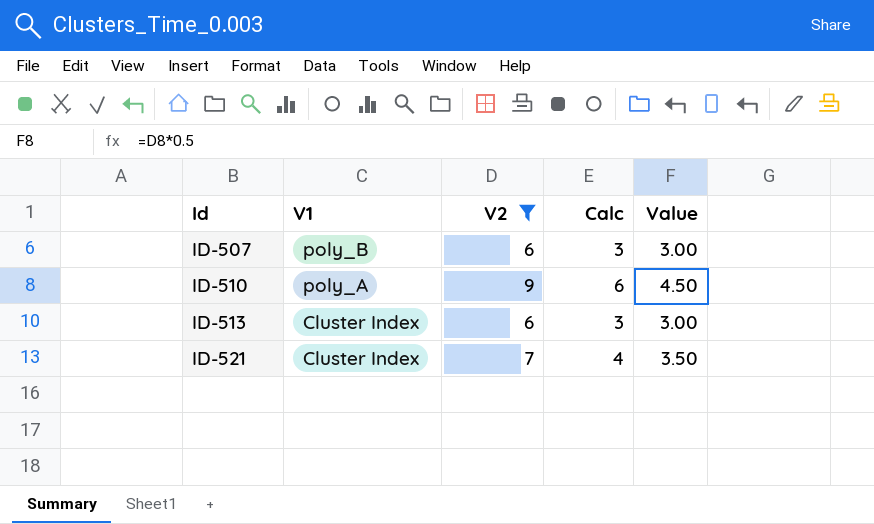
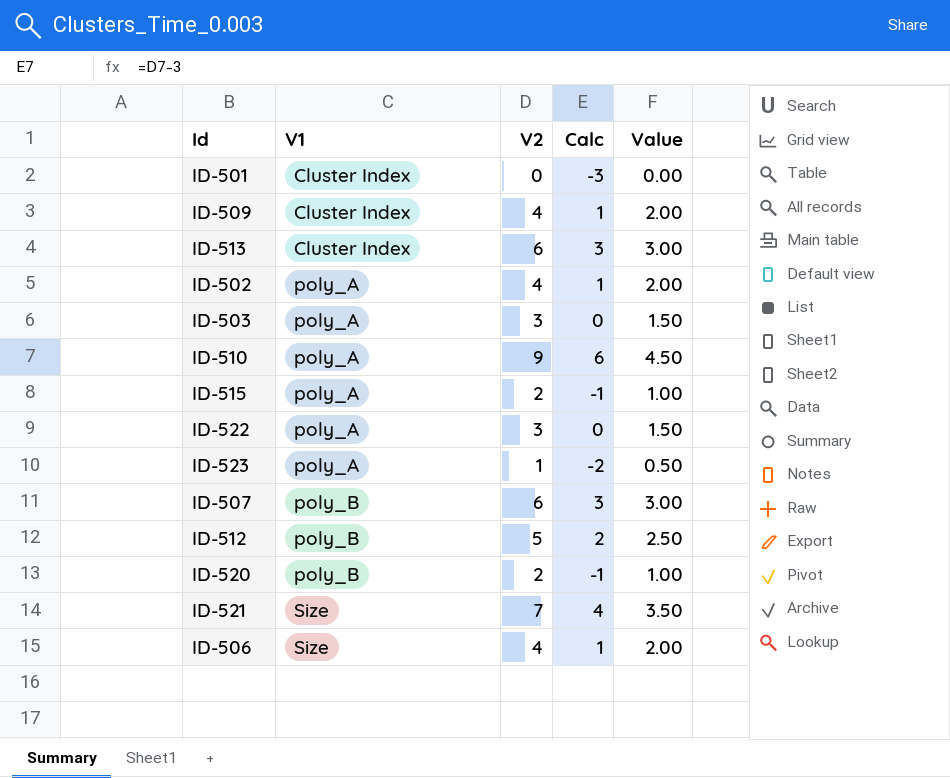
filter: V2 >= 6 -> none
row order: Id ascending -> V1 ascending
ID-521 | V1: Cluster Index -> Size

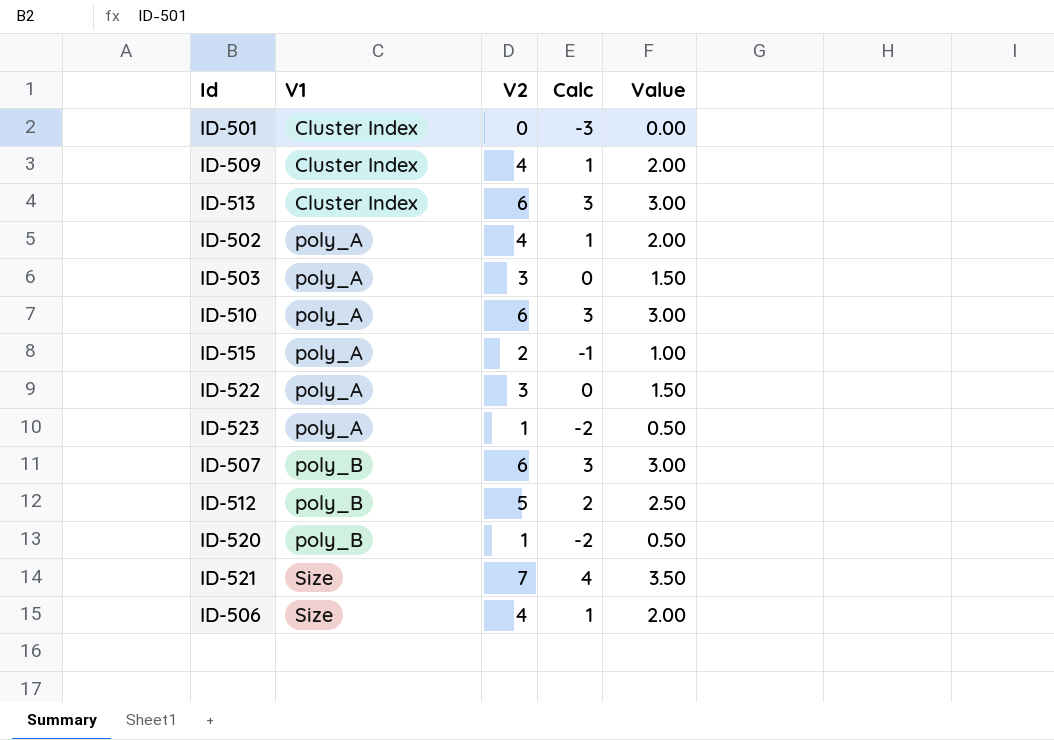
ID-510 | V2: 9 -> 6
ID-510 | Calc: 6 -> 3
ID-510 | Value: 4.50 -> 3.00
ID-520 | V2: 2 -> 1
ID-520 | Calc: -1 -> -2
ID-520 | Value: 1.00 -> 0.50

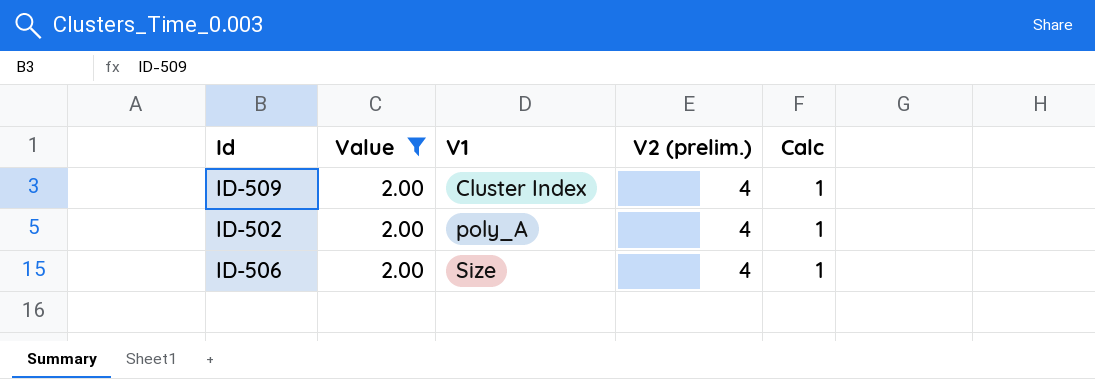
filter: none -> Value = 2.00
column Value | position: 5 -> 2
column name: V2 -> V2 (prelim.)

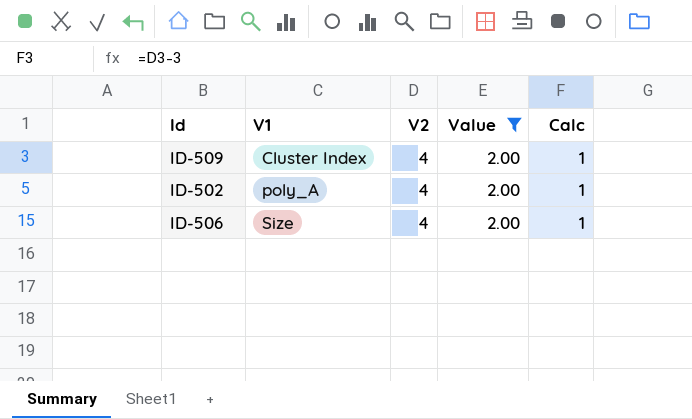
column name: V2 (prelim.) -> V2
column Value | position: 2 -> 4

